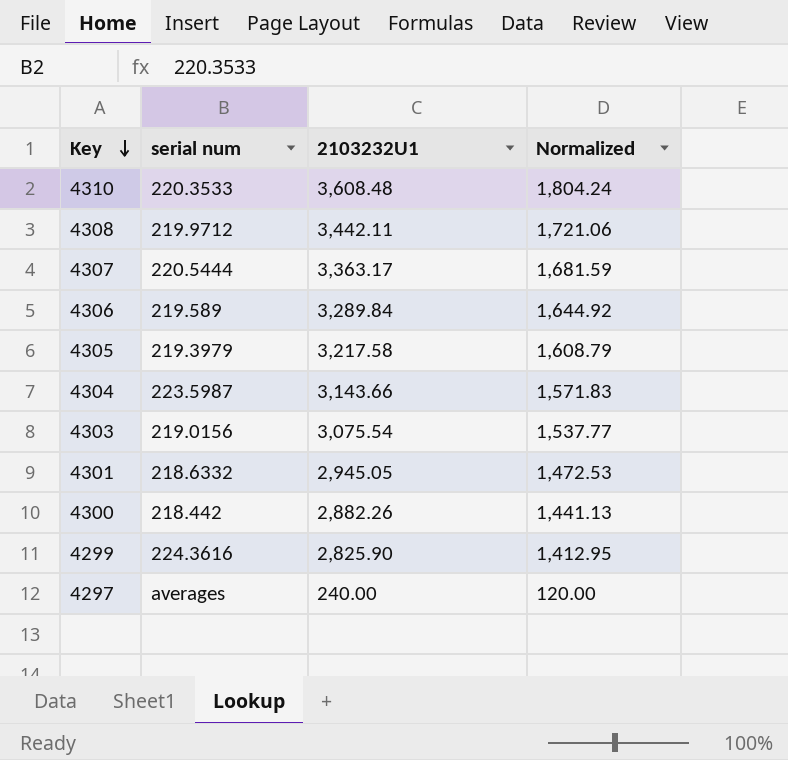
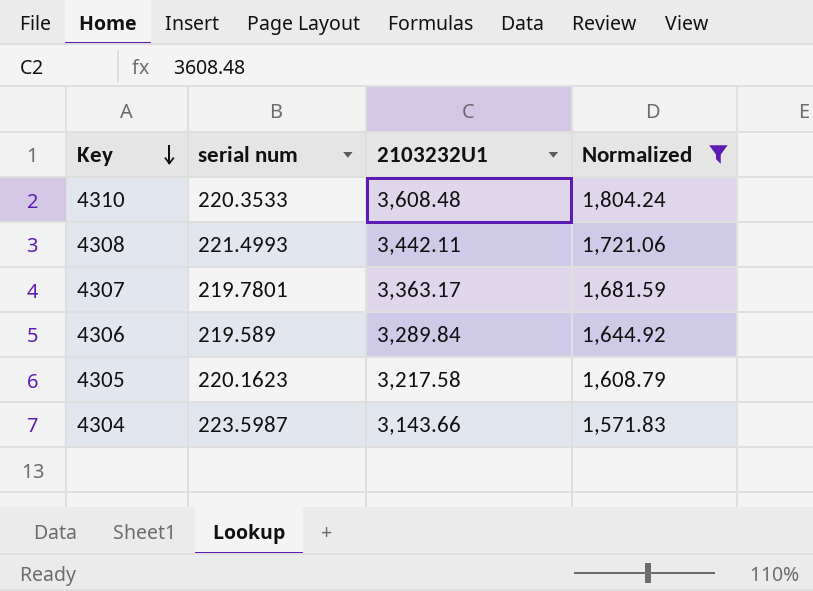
filter: none -> Normalized >= 1,571.83
4308 | serial num: 219.9712 -> 221.4993
4307 | serial num: 220.5444 -> 219.7801
4305 | serial num: 219.3979 -> 220.1623

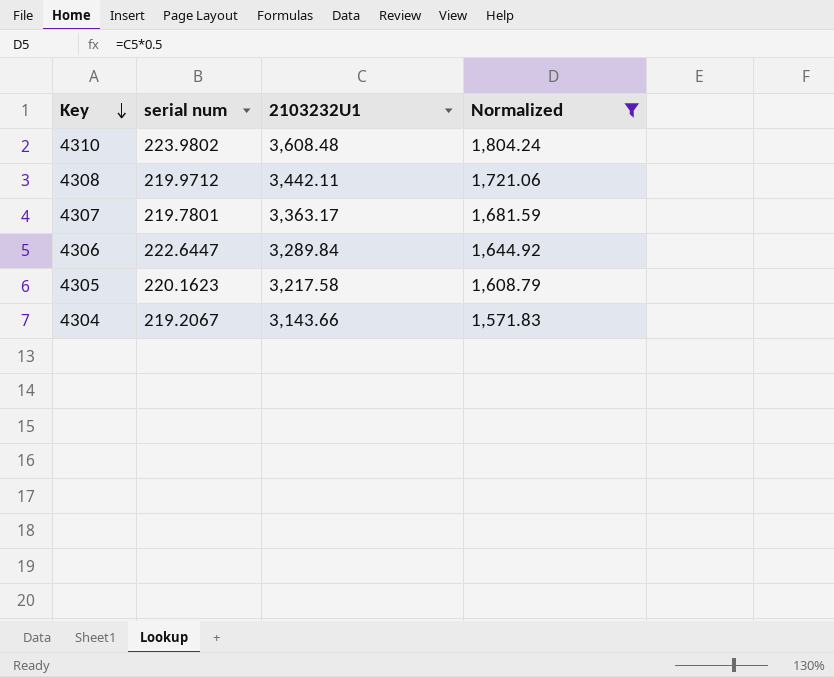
4310 | serial num: 220.3533 -> 223.9802
4308 | serial num: 221.4993 -> 219.9712
4306 | serial num: 219.589 -> 222.6447
4304 | serial num: 223.5987 -> 219.2067

